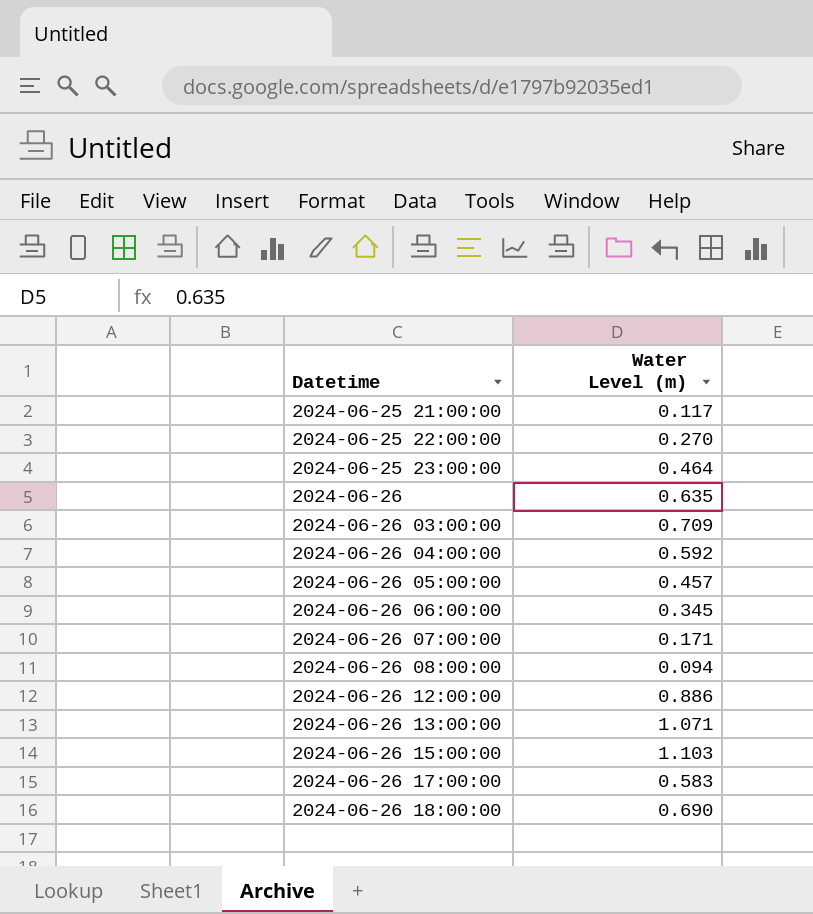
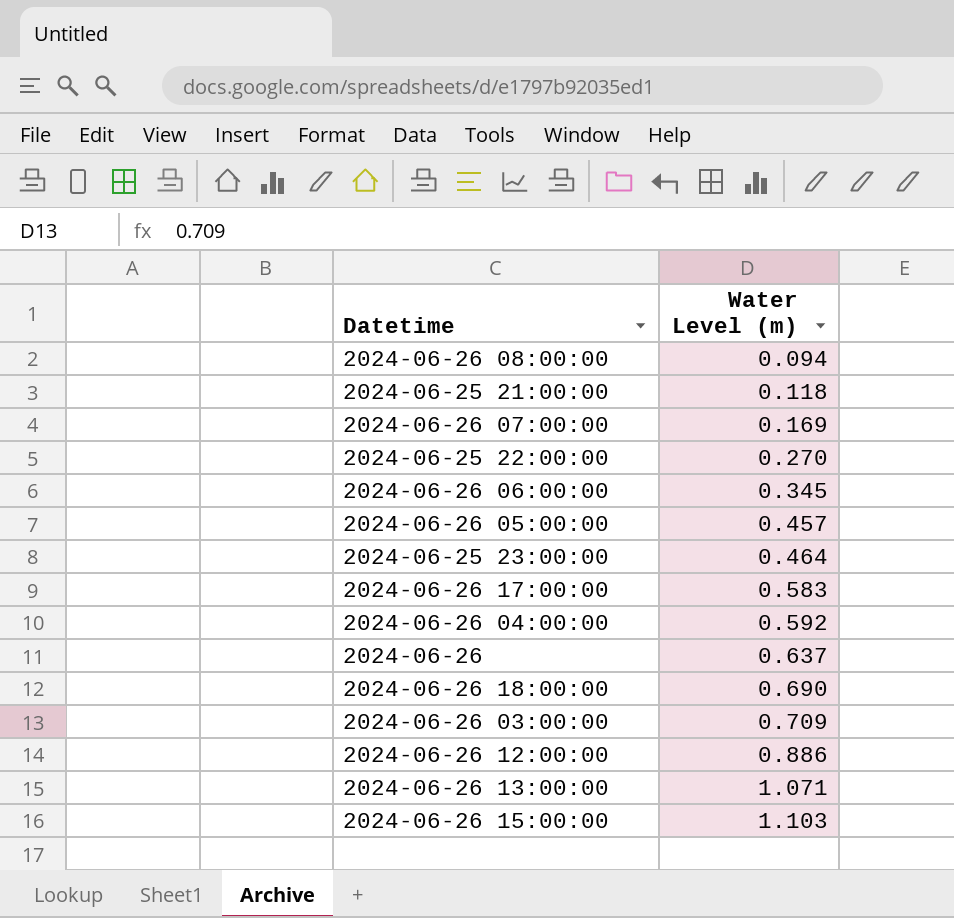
row order: Datetime ascending -> Water Level (m) ascending
2024-06-25 21:00:00 | Water Level (m): 0.117 -> 0.118
2024-06-26 07:00:00 | Water Level (m): 0.171 -> 0.169
2024-06-26 | Water Level (m): 0.635 -> 0.637

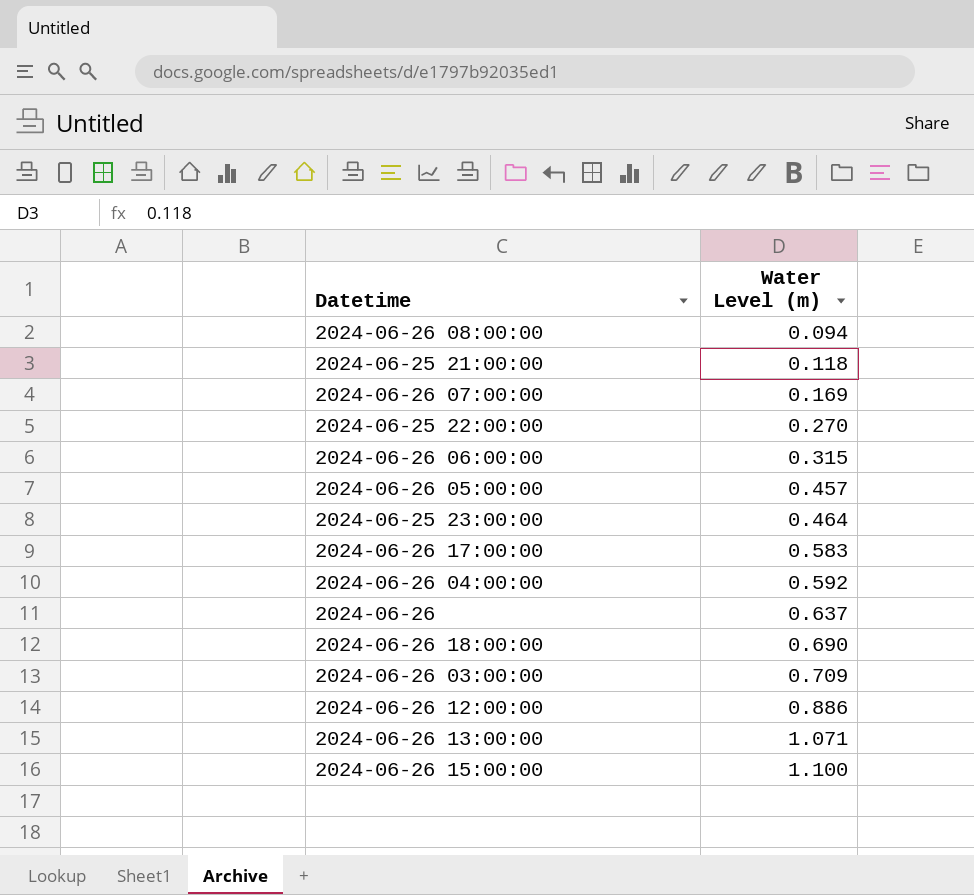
2024-06-26 06:00:00 | Water Level (m): 0.345 -> 0.315
2024-06-26 15:00:00 | Water Level (m): 1.103 -> 1.100

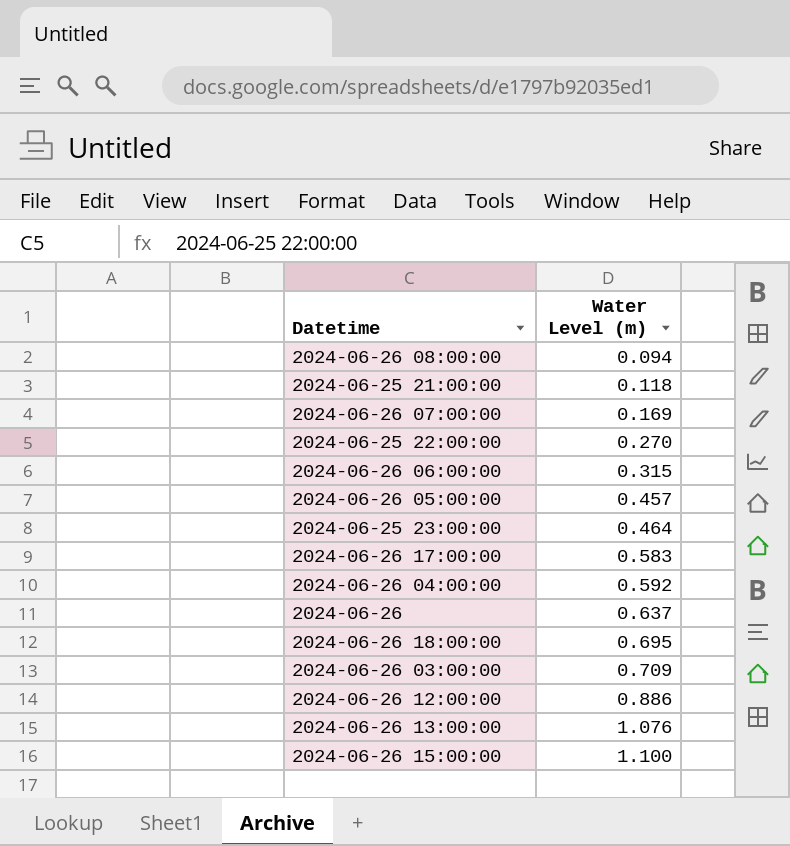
2024-06-26 18:00:00 | Water Level (m): 0.690 -> 0.695
2024-06-26 13:00:00 | Water Level (m): 1.071 -> 1.076

